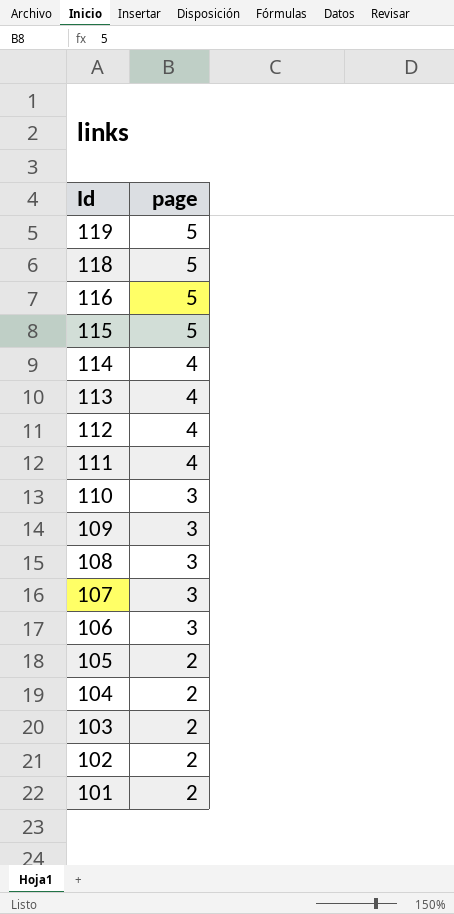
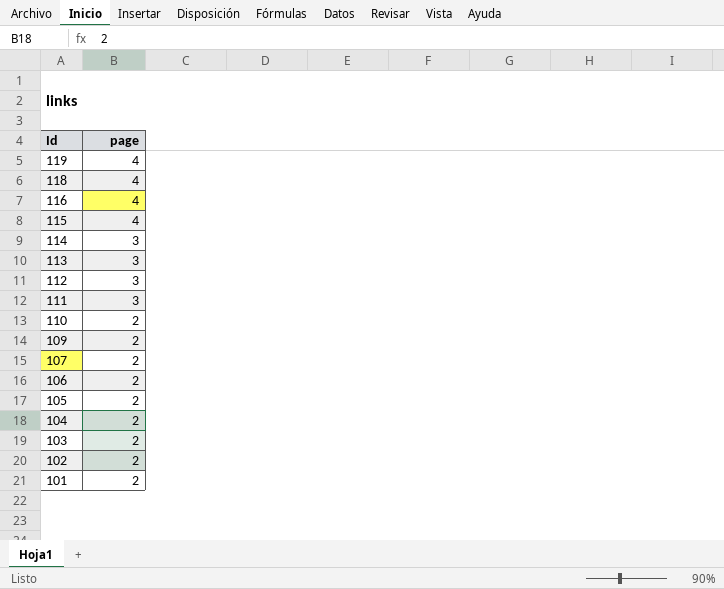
row 108: 3 -> none
119 | page: 5 -> 4
118 | page: 5 -> 4
116 | page: 5 -> 4
115 | page: 5 -> 4
114 | page: 4 -> 3
113 | page: 4 -> 3
112 | page: 4 -> 3
111 | page: 4 -> 3
110 | page: 3 -> 2
109 | page: 3 -> 2
107 | page: 3 -> 2
106 | page: 3 -> 2

